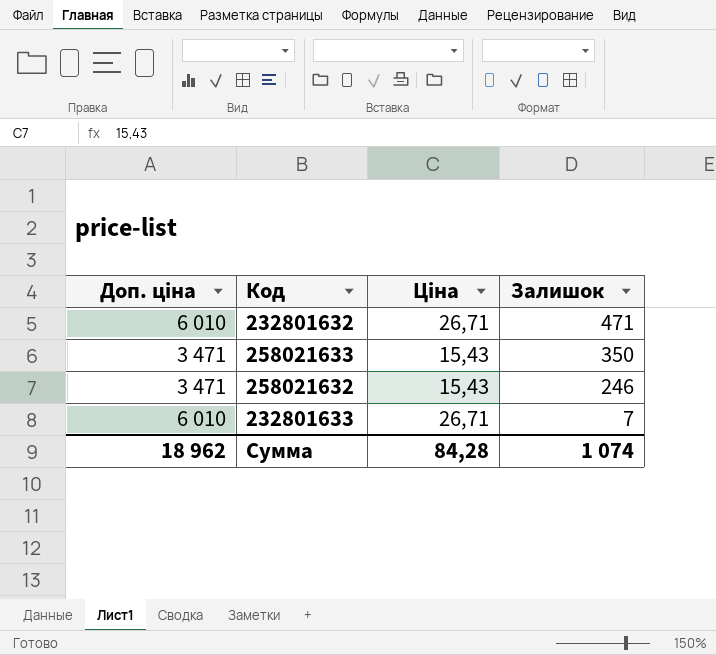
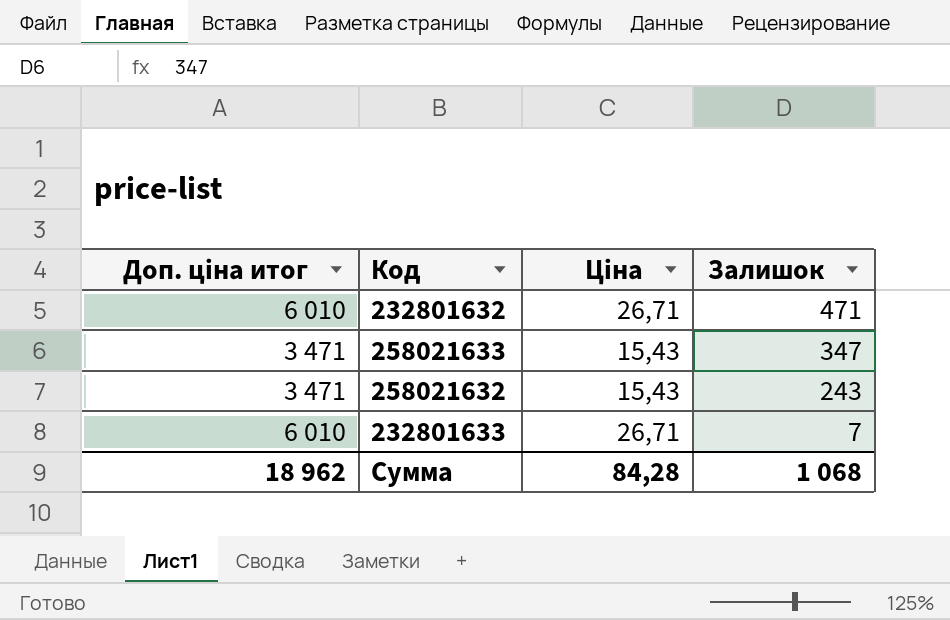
column name: Доп. ціна -> Доп. ціна итог
258021633 | Залишок: 350 -> 347
258021632 | Залишок: 246 -> 243
Сумма | Залишок: 1 074 -> 1 068

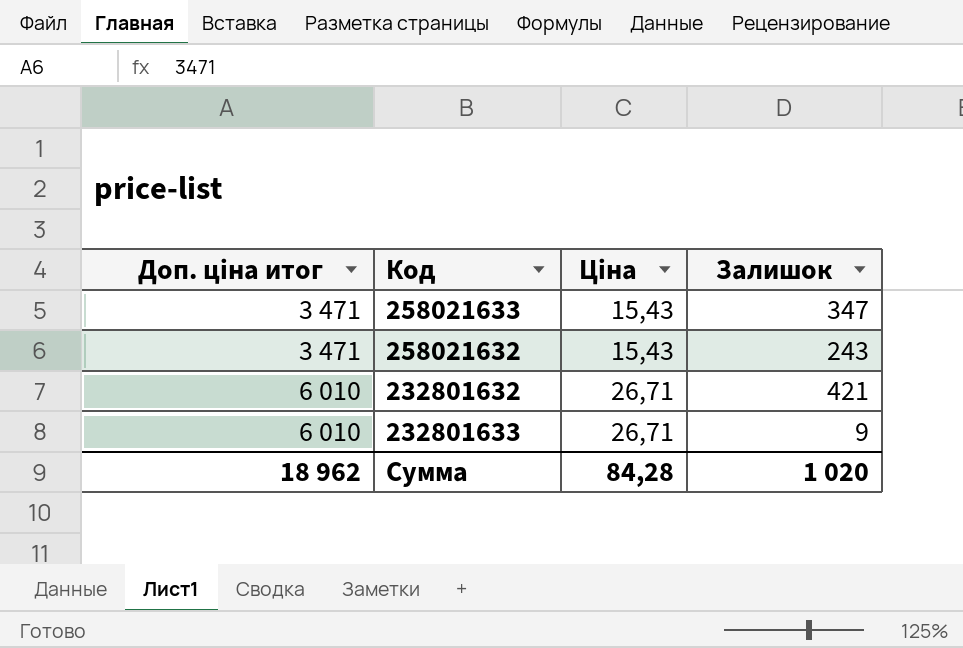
row order: Залишок descending -> Доп. ціна итог ascending
232801632 | Залишок: 471 -> 421
232801633 | Залишок: 7 -> 9
Сумма | Залишок: 1 068 -> 1 020

